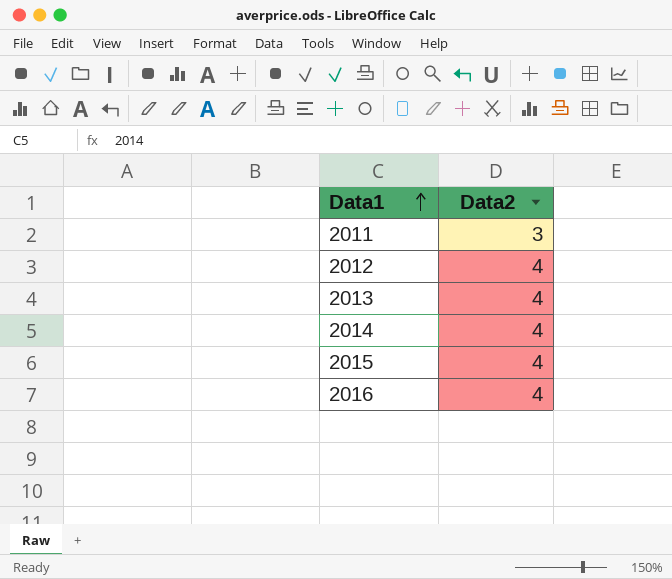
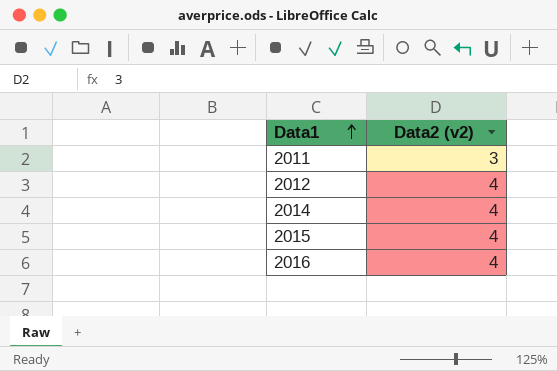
column name: Data2 -> Data2 (v2)
row 2013: 4 -> none

